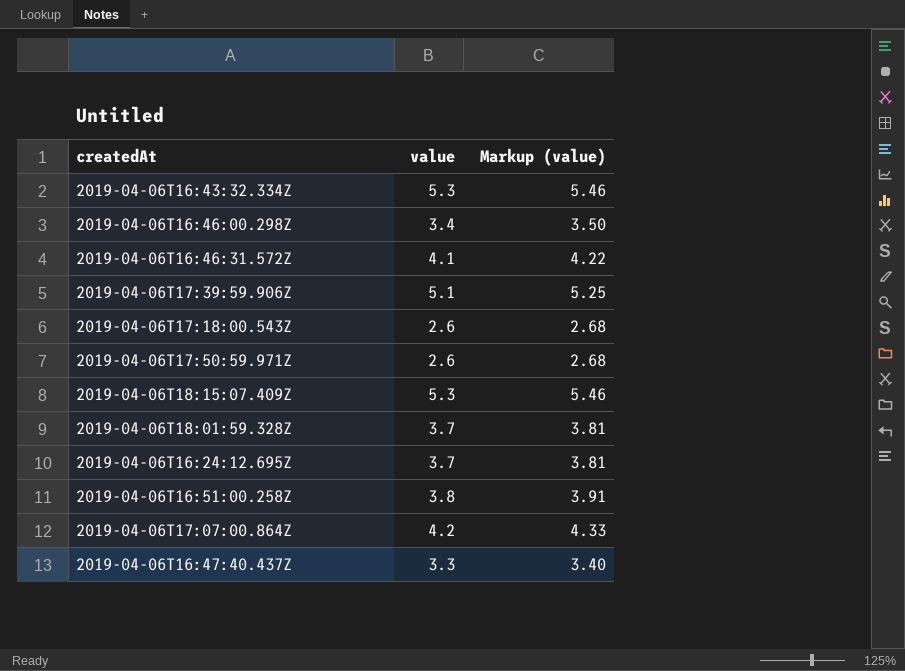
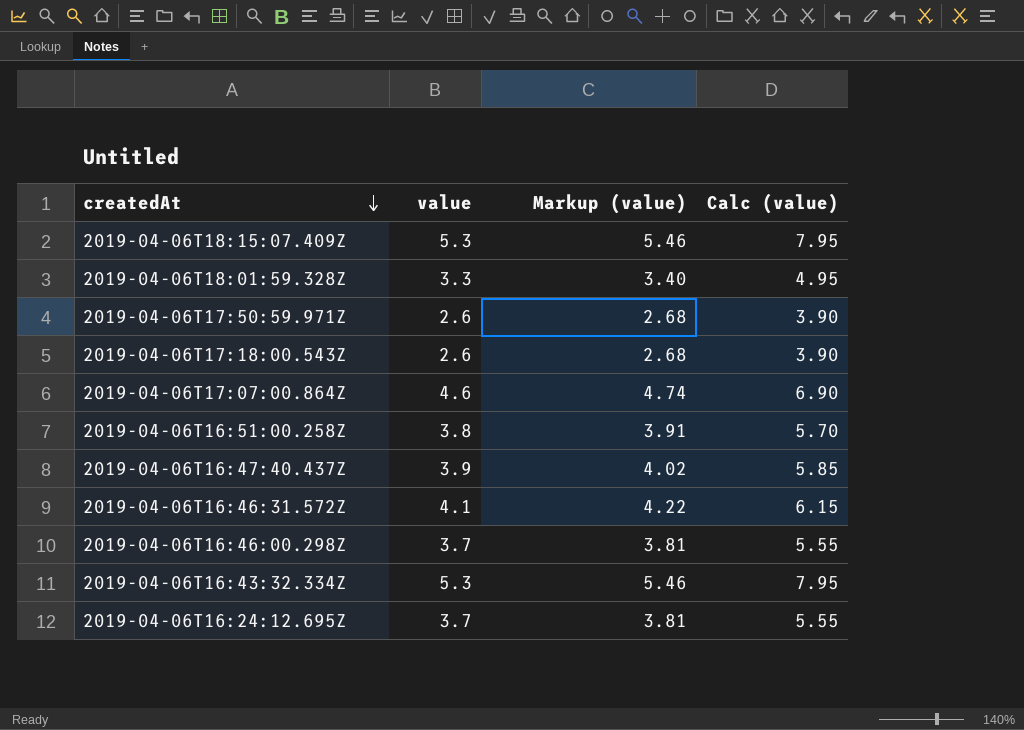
row order: none -> createdAt descending
column Calc (value) | formula: none -> [value] * 1.5
row 2019-04-06T17:39:59.906Z: 5.1 | 5.25 -> none
2019-04-06T18:01:59.328Z | value: 3.7 -> 3.3
2019-04-06T18:01:59.328Z | Markup (value): 3.81 -> 3.40
2019-04-06T17:07:00.864Z | value: 4.2 -> 4.6
2019-04-06T17:07:00.864Z | Markup (value): 4.33 -> 4.74
2019-04-06T16:47:40.437Z | value: 3.3 -> 3.9
2019-04-06T16:47:40.437Z | Markup (value): 3.40 -> 4.02
2019-04-06T16:46:00.298Z | value: 3.4 -> 3.7
2019-04-06T16:46:00.298Z | Markup (value): 3.50 -> 3.81

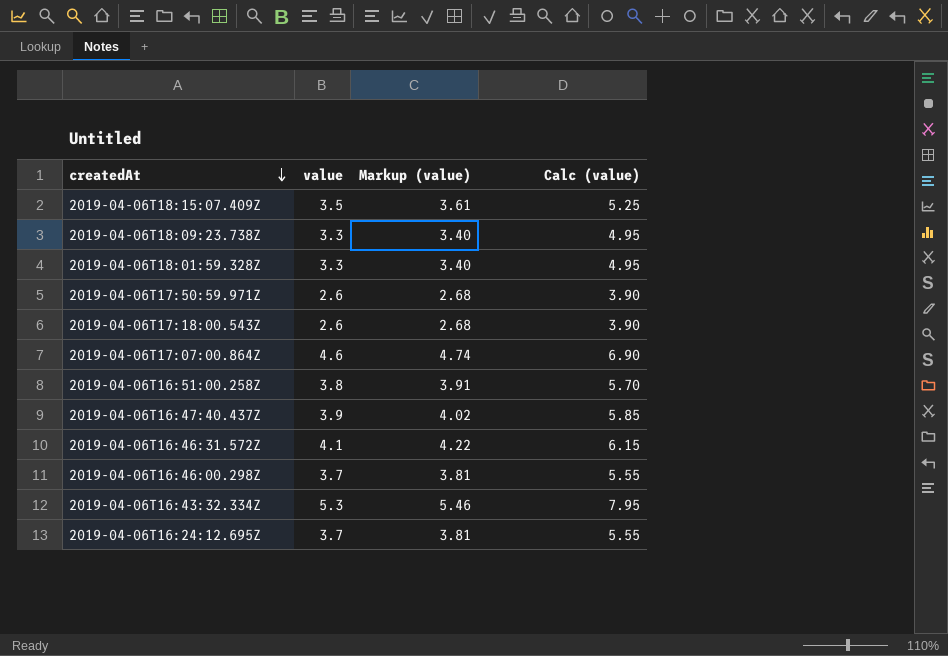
2019-04-06T18:15:07.409Z | value: 5.3 -> 3.5
2019-04-06T18:15:07.409Z | Markup (value): 5.46 -> 3.61
2019-04-06T18:15:07.409Z | Calc (value): 7.95 -> 5.25
row 2019-04-06T18:09:23.738Z: none -> 3.3 | 3.40 | 4.95

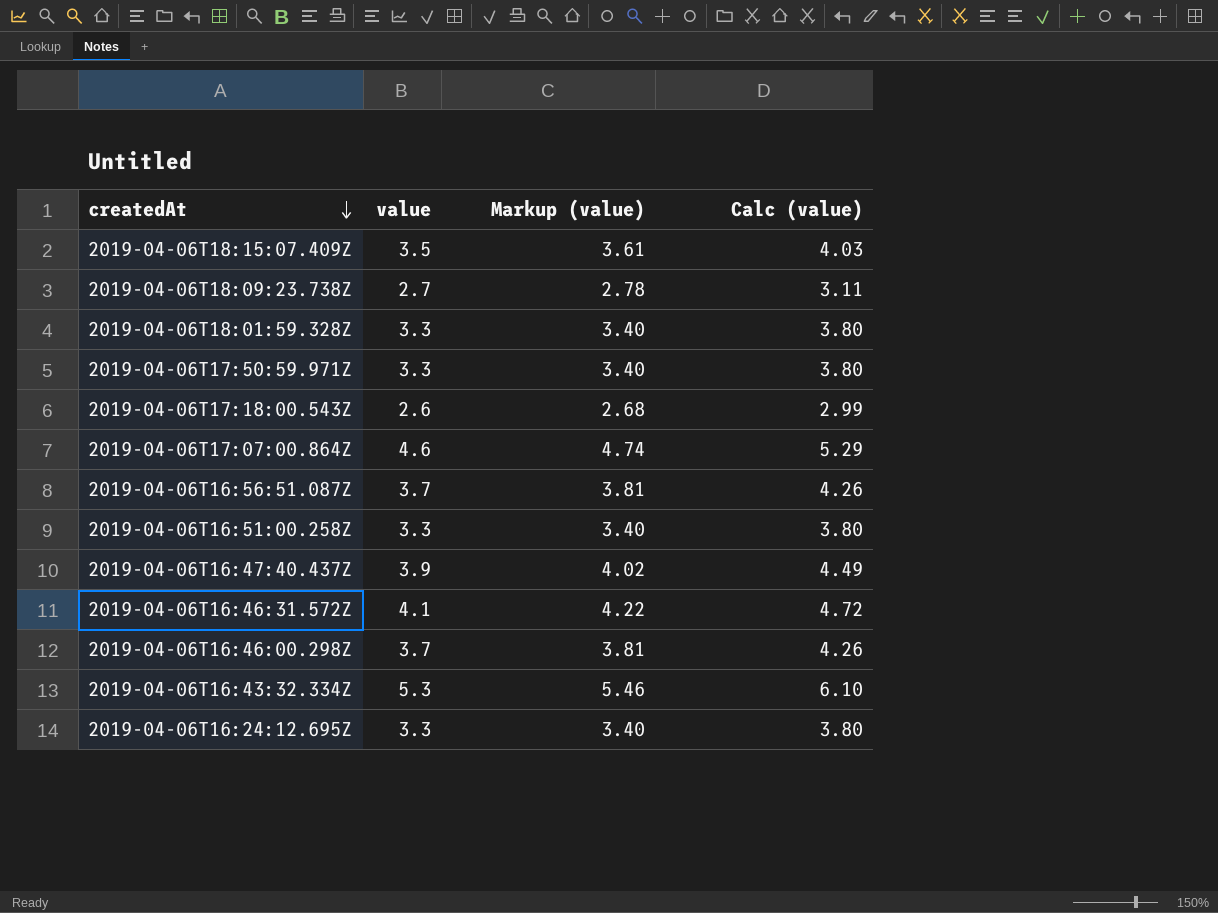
column Calc (value) | formula: [value] * 1.5 -> [value] * 1.15
2019-04-06T18:09:23.738Z | value: 3.3 -> 2.7
2019-04-06T18:09:23.738Z | Markup (value): 3.40 -> 2.78
2019-04-06T17:50:59.971Z | value: 2.6 -> 3.3
2019-04-06T17:50:59.971Z | Markup (value): 2.68 -> 3.40
row 2019-04-06T16:56:51.087Z: none -> 3.7 | 3.81 | 4.26
2019-04-06T16:51:00.258Z | value: 3.8 -> 3.3
2019-04-06T16:51:00.258Z | Markup (value): 3.91 -> 3.40
2019-04-06T16:24:12.695Z | value: 3.7 -> 3.3
2019-04-06T16:24:12.695Z | Markup (value): 3.81 -> 3.40

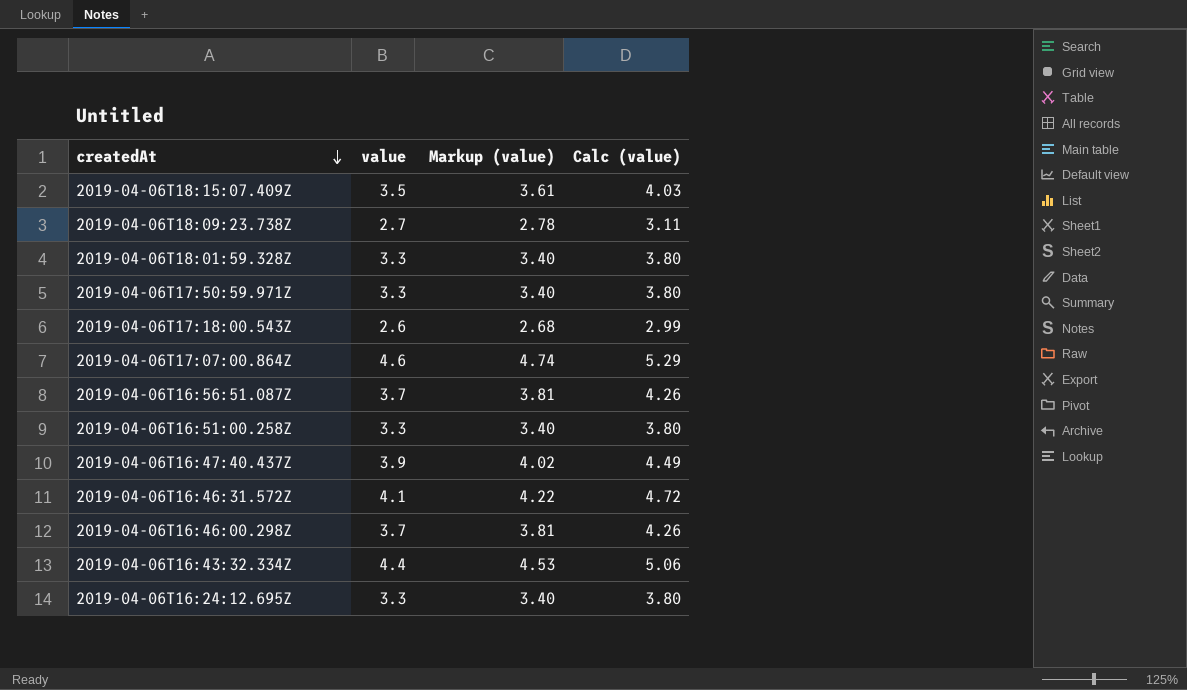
2019-04-06T16:43:32.334Z | value: 5.3 -> 4.4
2019-04-06T16:43:32.334Z | Markup (value): 5.46 -> 4.53
2019-04-06T16:43:32.334Z | Calc (value): 6.10 -> 5.06

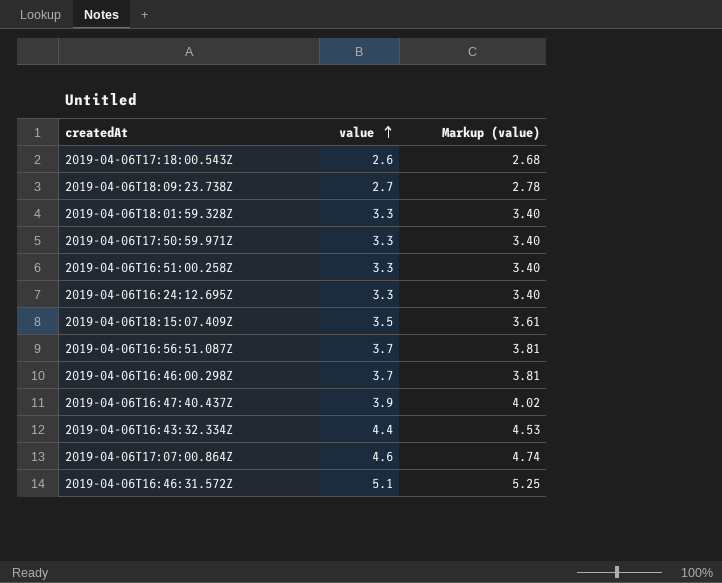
row order: createdAt descending -> value ascending
column Calc (value) | formula: [value] * 1.15 -> none
2019-04-06T16:46:31.572Z | value: 4.1 -> 5.1
2019-04-06T16:46:31.572Z | Markup (value): 4.22 -> 5.25

